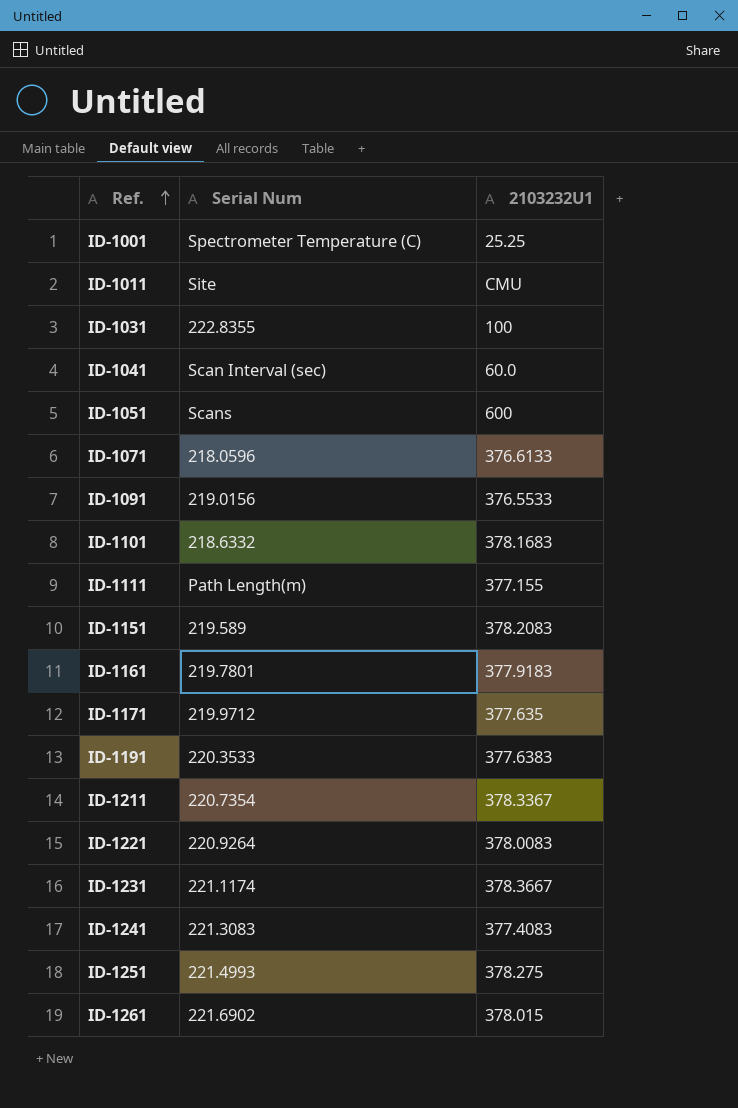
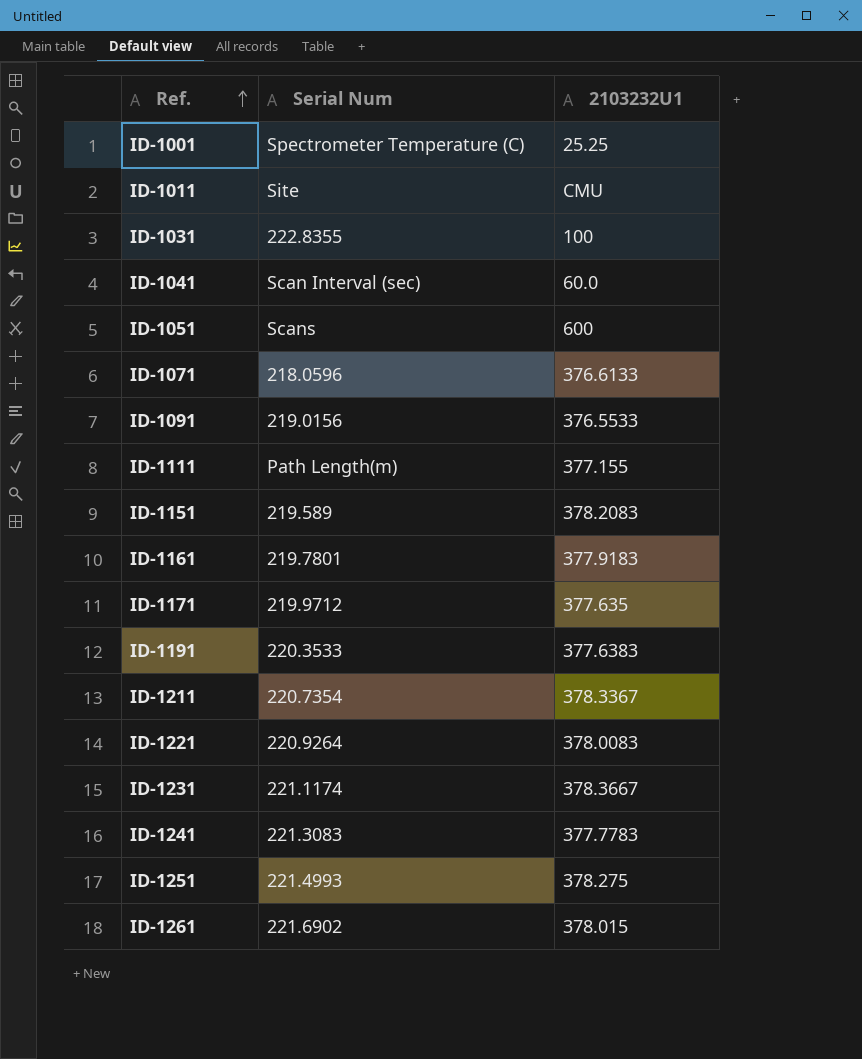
row ID-1101: 218.6332 | 378.1683 -> none
ID-1241 | 2103232U1: 377.4083 -> 377.7783

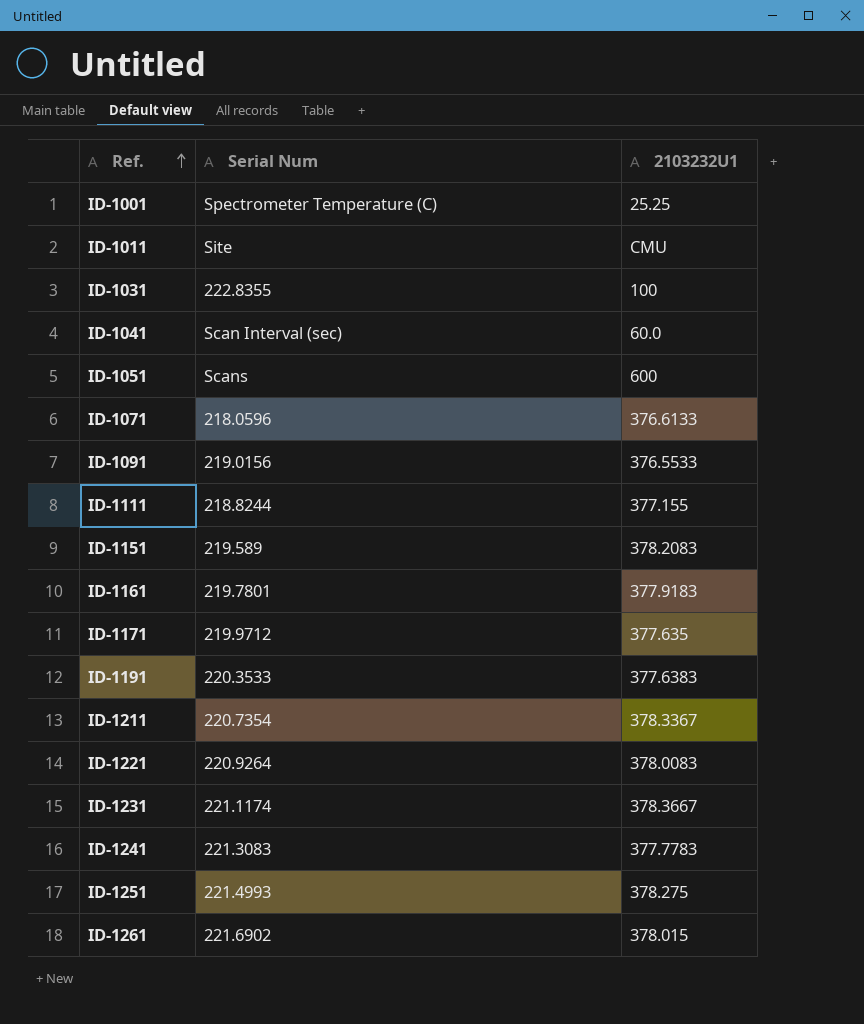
ID-1111 | Serial Num: Path Length(m) -> 218.8244

